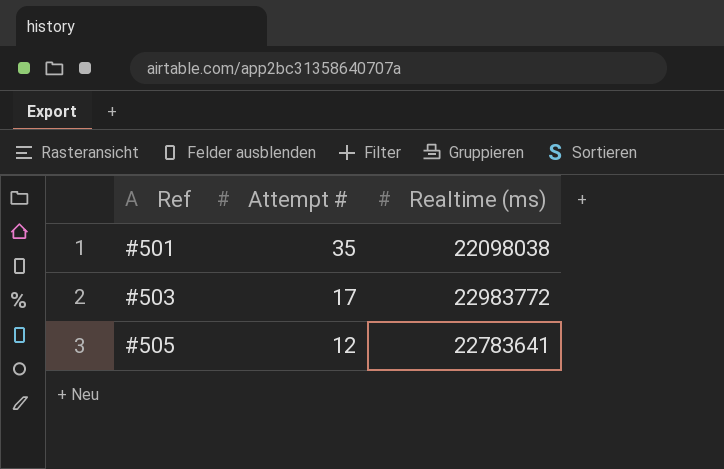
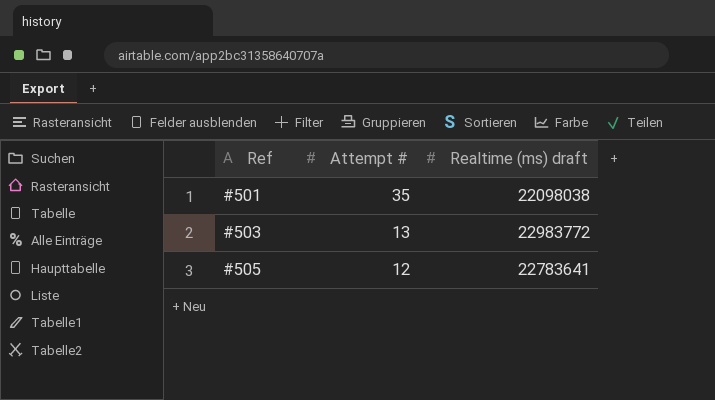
column name: Realtime (ms) -> Realtime (ms) draft
#503 | Attempt #: 17 -> 13

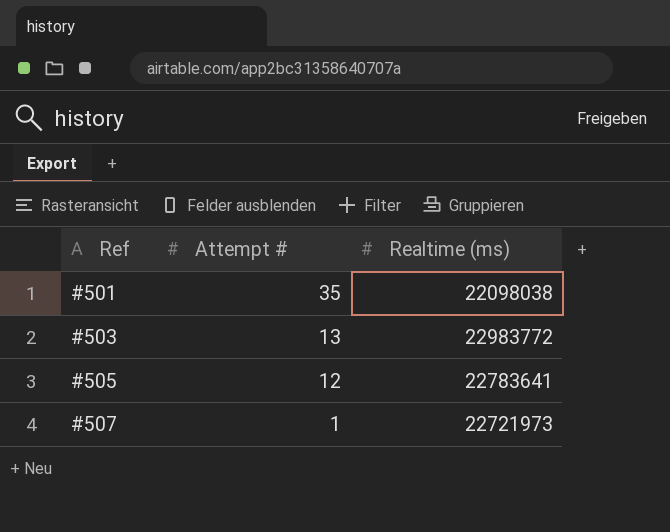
column name: Realtime (ms) draft -> Realtime (ms)
row #507: none -> 1 | 22721973

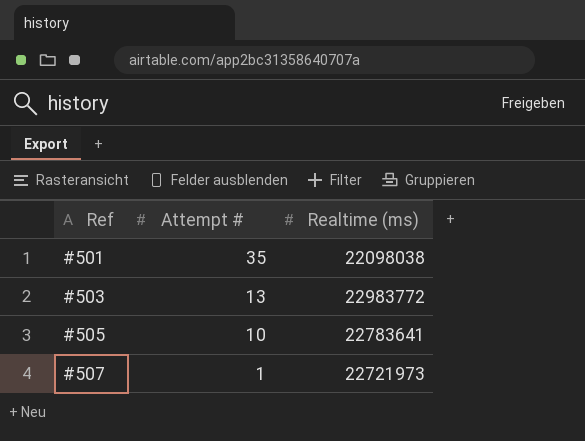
#505 | Attempt #: 12 -> 10

